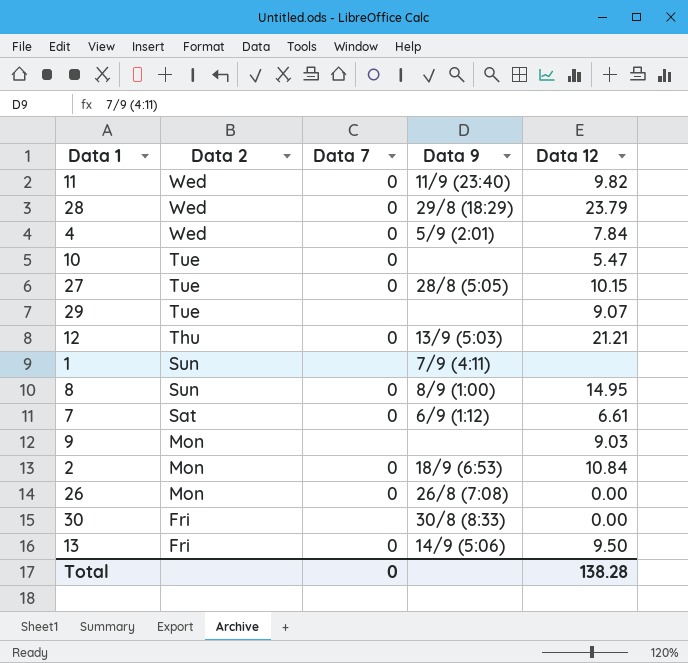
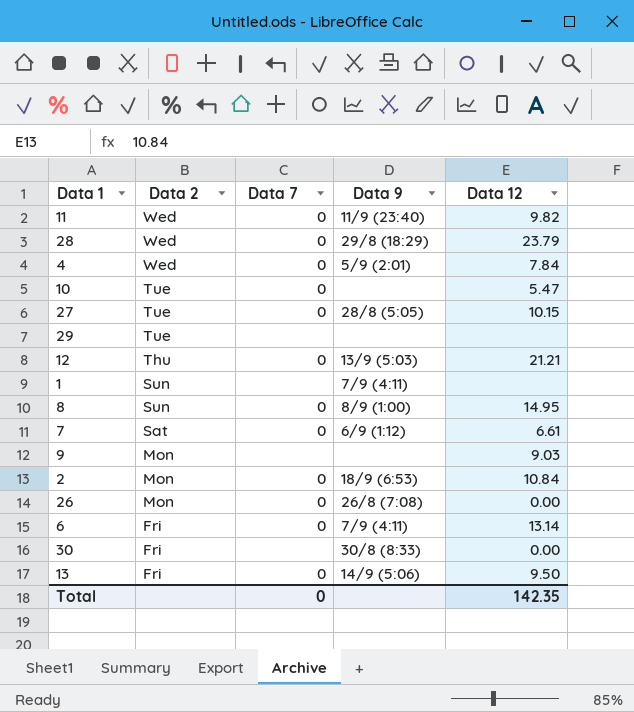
29 | Data 12: 9.07 -> none
row 6: none -> Fri | 0 | 7/9 (4:11) | 13.14
Total | Data 12: 138.28 -> 142.35

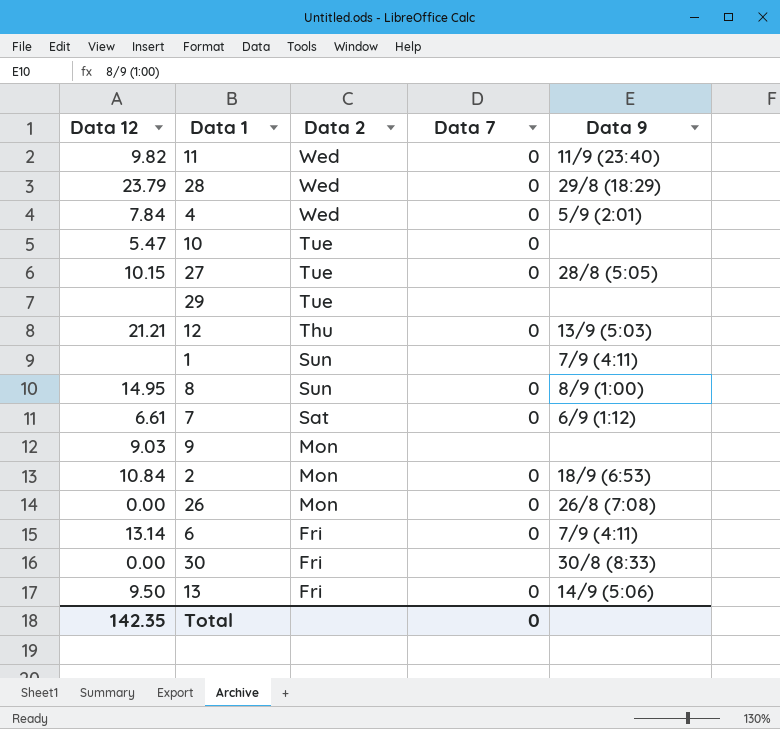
column Data 12 | position: 5 -> 1

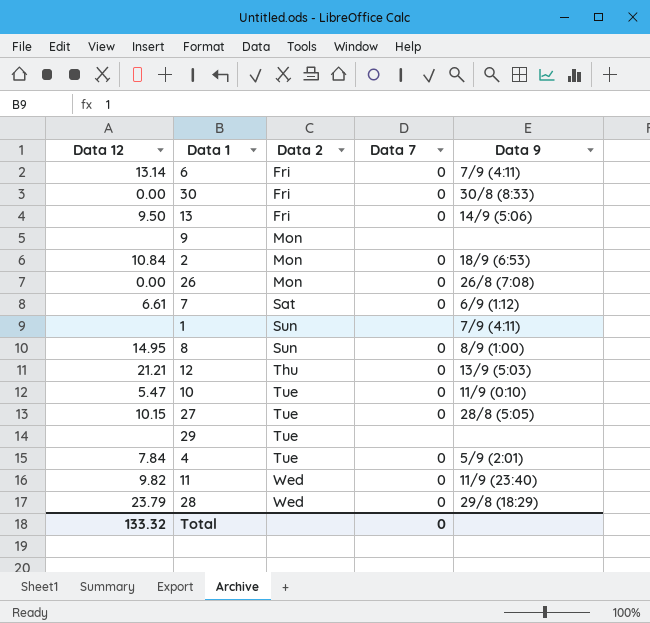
row order: Data 2 descending -> Data 2 ascending
30 | Data 7: none -> 0
9 | Data 12: 9.03 -> none
10 | Data 9: none -> 11/9 (0:10)
4 | Data 2: Wed -> Tue
Total | Data 12: 142.35 -> 133.32

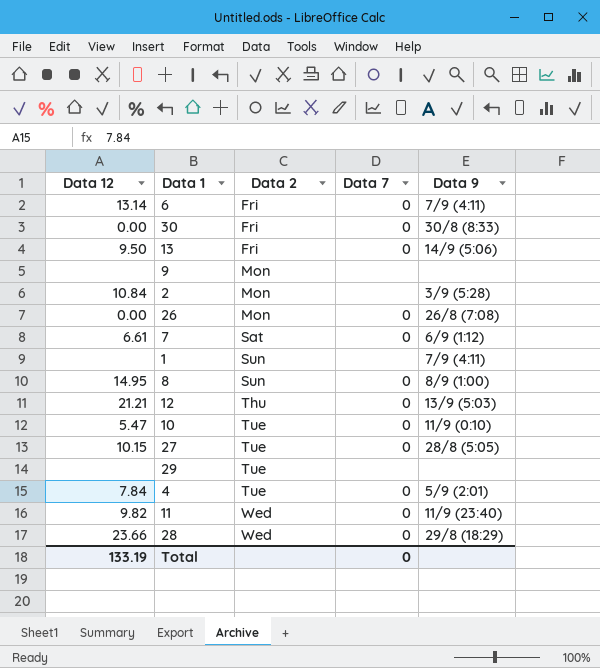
2 | Data 7: 0 -> none
2 | Data 9: 18/9 (6:53) -> 3/9 (5:28)
28 | Data 12: 23.79 -> 23.66
Total | Data 12: 133.32 -> 133.19

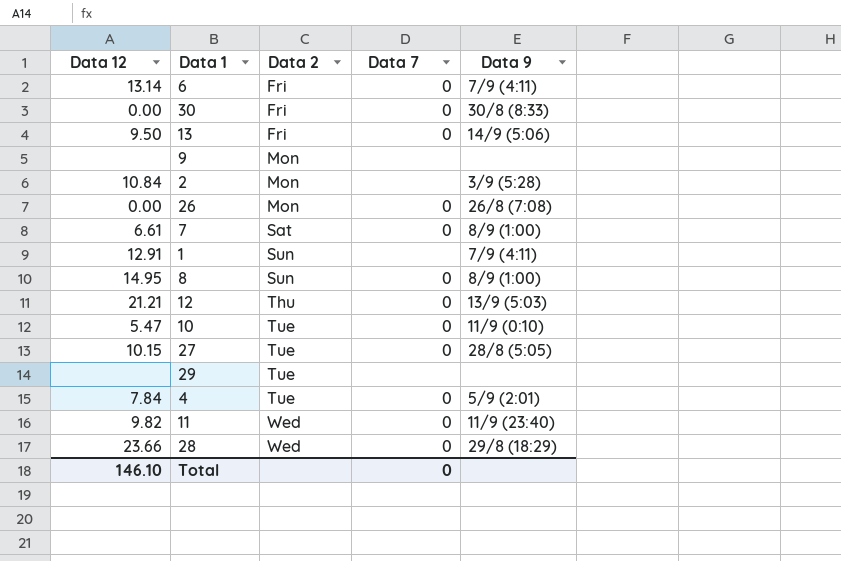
7 | Data 9: 6/9 (1:12) -> 8/9 (1:00)
1 | Data 12: none -> 12.91
Total | Data 12: 133.19 -> 146.10

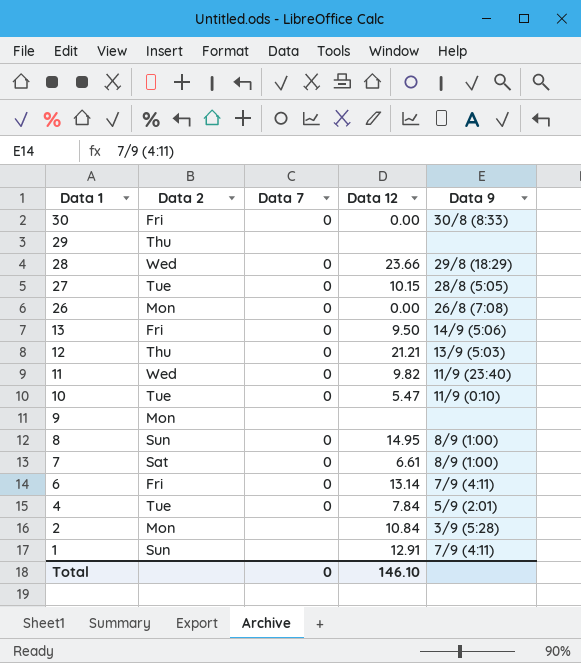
row order: Data 2 ascending -> Data 1 descending
column Data 12 | position: 1 -> 4
29 | Data 2: Tue -> Thu

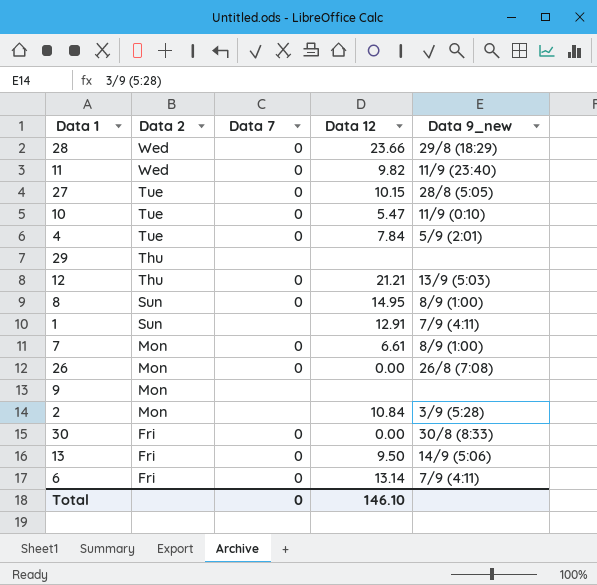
row order: Data 1 descending -> Data 2 descending
column name: Data 9 -> Data 9_new
7 | Data 2: Sat -> Mon

